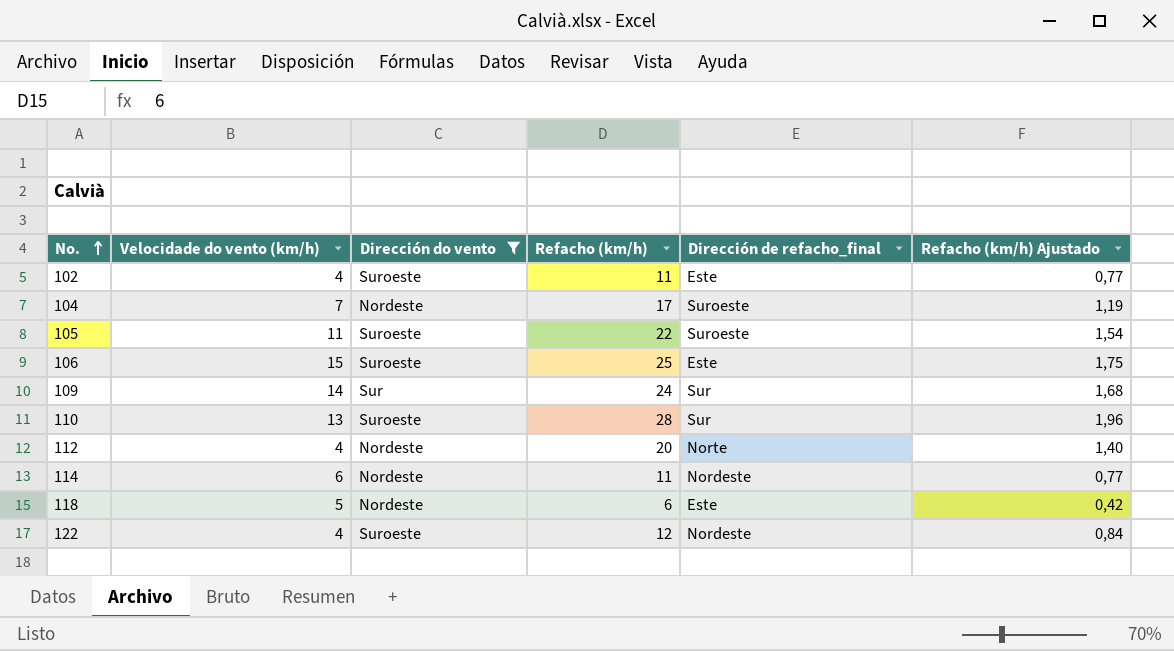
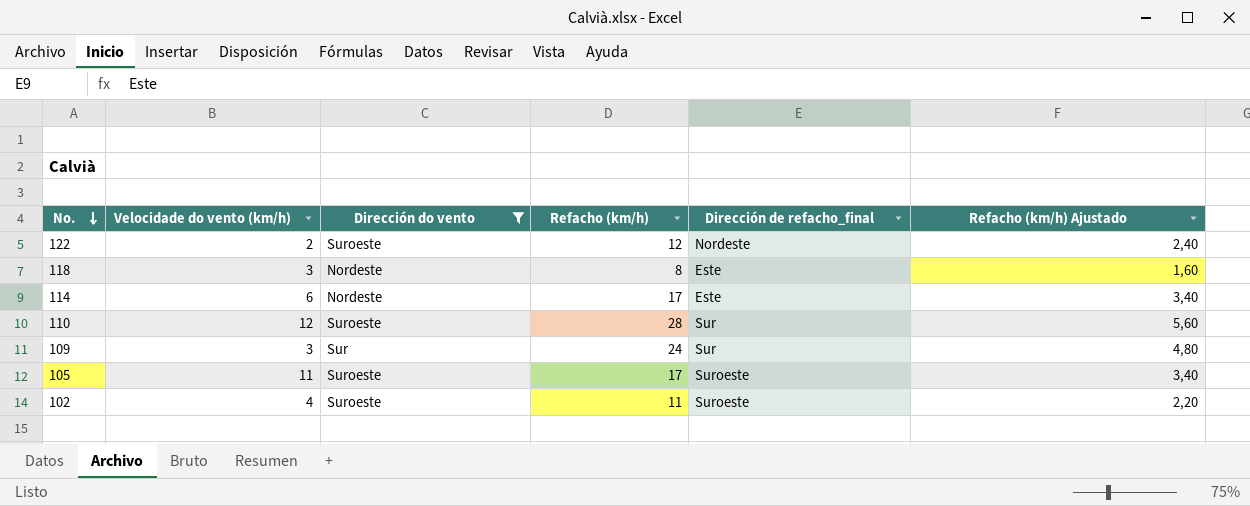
row order: No. ascending -> No. descending
column Refacho (km/h) Ajustado | formula: [Refacho (km/h)] * 0,07 -> [Refacho (km/h)] * 0,2
row 104: 7 | Nordeste | 17 | Suroeste | 1,19 -> none
row 106: 15 | Suroeste | 25 | Este | 1,75 -> none
row 112: 4 | Nordeste | 20 | Norte | 1,40 -> none
122 | Velocidade do vento (km/h): 4 -> 2
118 | Velocidade do vento (km/h): 5 -> 3
118 | Refacho (km/h): 6 -> 8
114 | Refacho (km/h): 11 -> 17
114 | Dirección de refacho_final: Nordeste -> Este
110 | Velocidade do vento (km/h): 13 -> 12
109 | Velocidade do vento (km/h): 14 -> 3
105 | Refacho (km/h): 22 -> 17
102 | Dirección de refacho_final: Este -> Suroeste

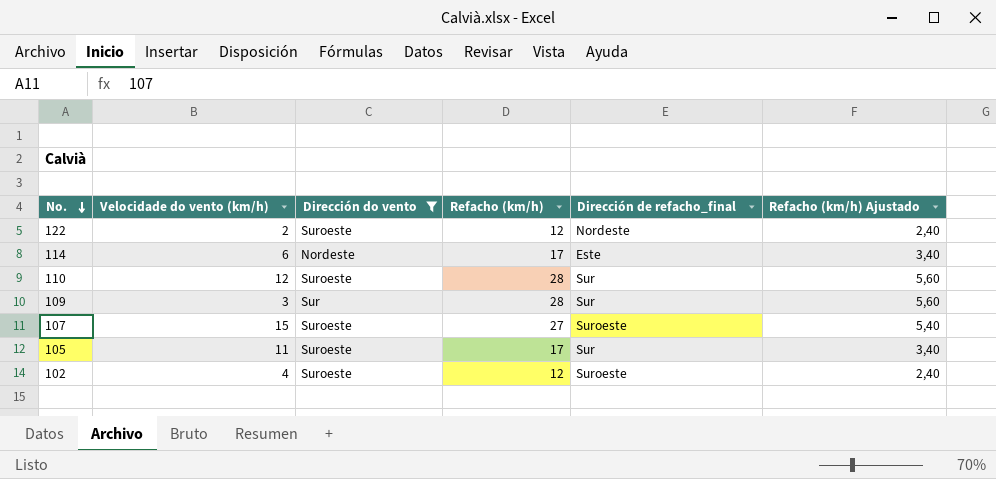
row 118: 3 | Nordeste | 8 | Este | 1,60 -> none
109 | Refacho (km/h): 24 -> 28
109 | Refacho (km/h) Ajustado: 4,80 -> 5,60
row 107: none -> 15 | Suroeste | 27 | Suroeste | 5,40
105 | Dirección de refacho_final: Suroeste -> Sur
102 | Refacho (km/h): 11 -> 12
102 | Refacho (km/h) Ajustado: 2,20 -> 2,40

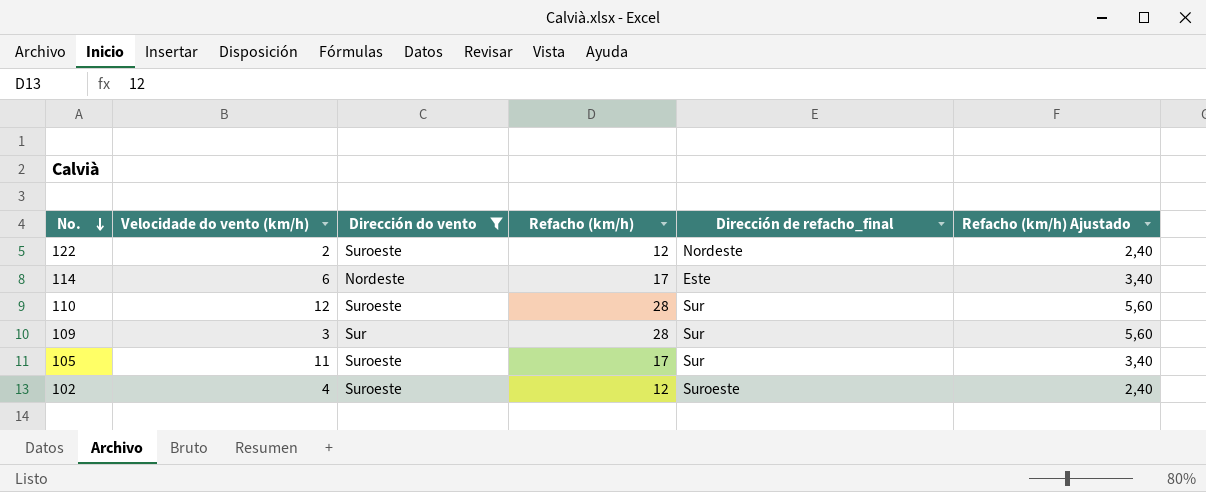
row 107: 15 | Suroeste | 27 | Suroeste | 5,40 -> none

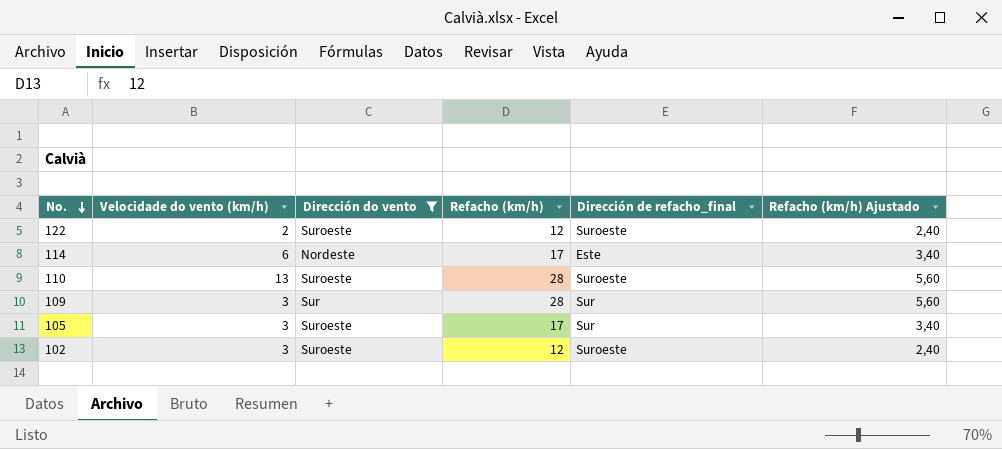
122 | Dirección de refacho_final: Nordeste -> Suroeste
110 | Velocidade do vento (km/h): 12 -> 13
110 | Dirección de refacho_final: Sur -> Suroeste
105 | Velocidade do vento (km/h): 11 -> 3
102 | Velocidade do vento (km/h): 4 -> 3

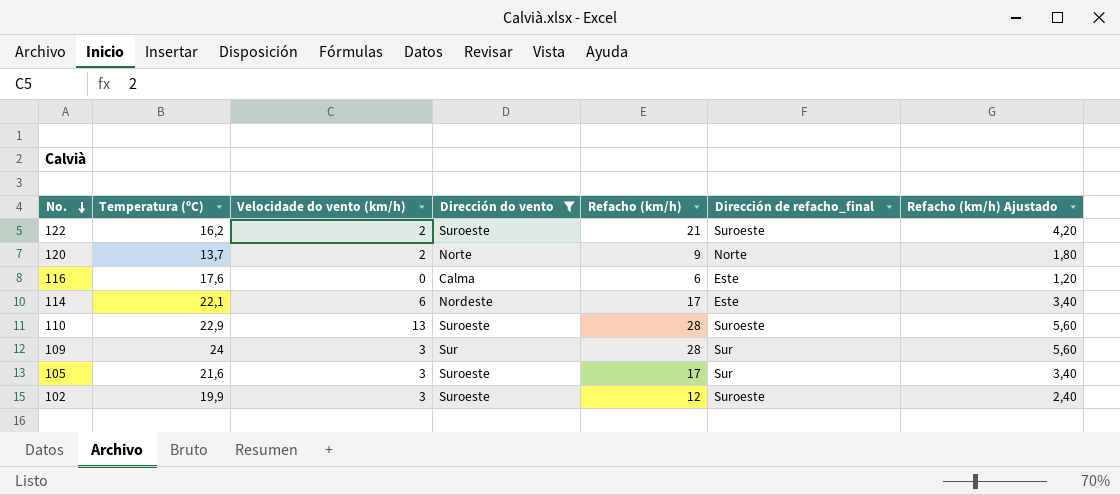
column Temperatura (ºC) | position: none -> 2
122 | Refacho (km/h): 12 -> 21
122 | Refacho (km/h) Ajustado: 2,40 -> 4,20
row 120: none -> 13,7 | 2 | Norte | 9 | Norte | 1,80
row 116: none -> 17,6 | 0 | Calma | 6 | Este | 1,20

